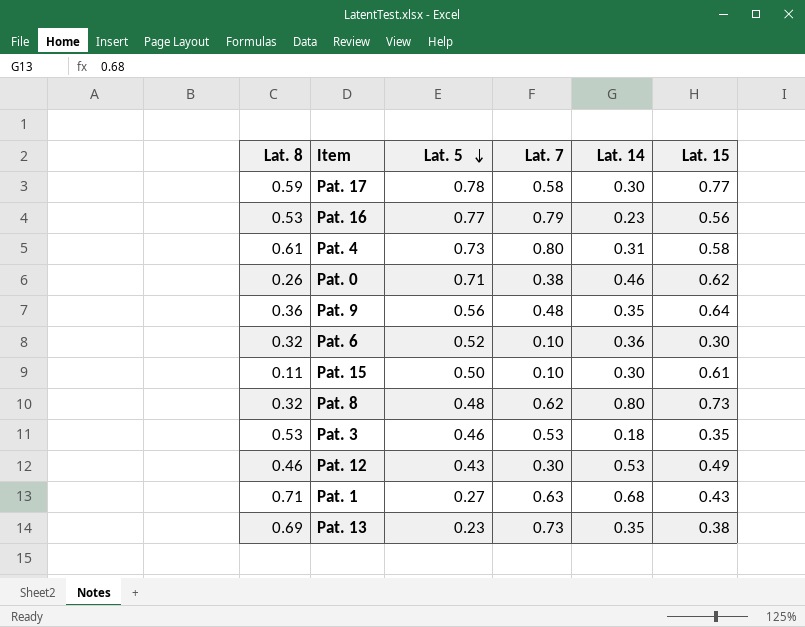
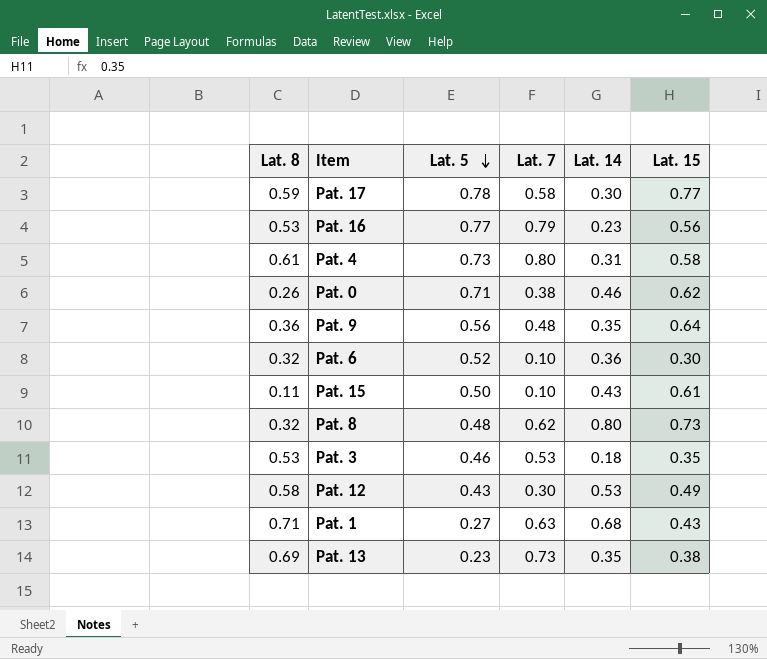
Pat. 15 | Lat. 14: 0.30 -> 0.43
Pat. 12 | Lat. 8: 0.46 -> 0.58

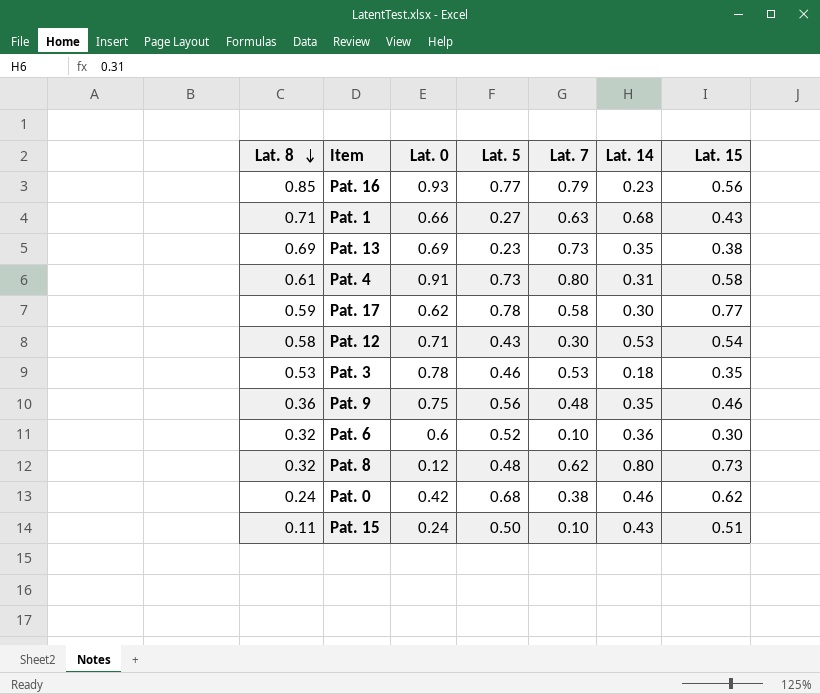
row order: Lat. 5 descending -> Lat. 8 descending
column Lat. 0 | position: none -> 3
Pat. 16 | Lat. 8: 0.53 -> 0.85
Pat. 12 | Lat. 15: 0.49 -> 0.54
Pat. 9 | Lat. 15: 0.64 -> 0.46
Pat. 0 | Lat. 8: 0.26 -> 0.24
Pat. 0 | Lat. 5: 0.71 -> 0.68
Pat. 15 | Lat. 15: 0.61 -> 0.51

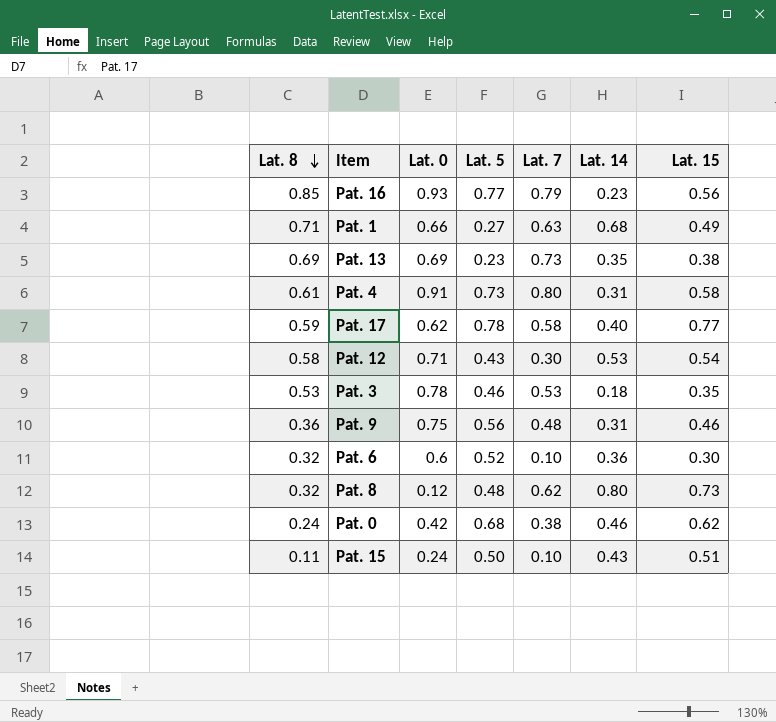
Pat. 1 | Lat. 15: 0.43 -> 0.49
Pat. 17 | Lat. 14: 0.30 -> 0.40
Pat. 9 | Lat. 14: 0.35 -> 0.31

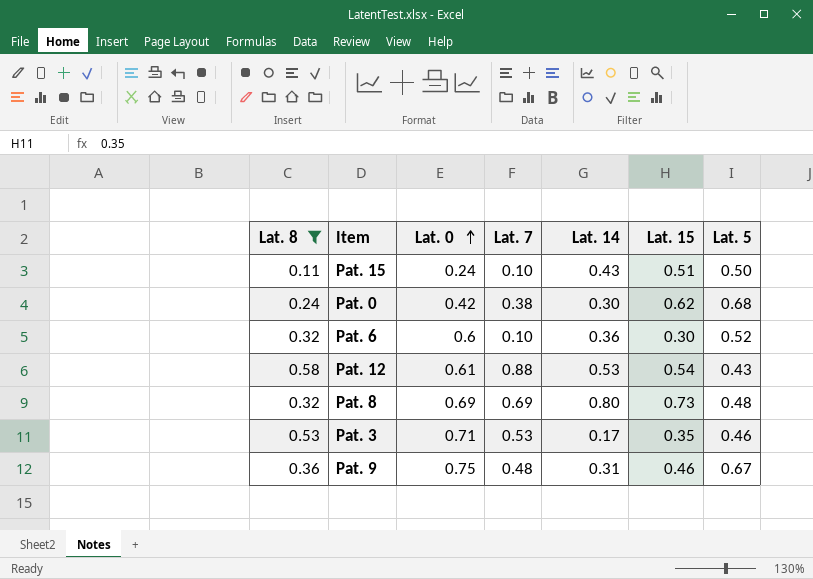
filter: none -> Lat. 8 <= 0.58
row order: Lat. 8 descending -> Lat. 0 ascending
column Lat. 5 | position: 4 -> 7
Pat. 0 | Lat. 14: 0.46 -> 0.30
Pat. 12 | Lat. 0: 0.71 -> 0.61
Pat. 12 | Lat. 7: 0.30 -> 0.88
Pat. 8 | Lat. 0: 0.12 -> 0.69
Pat. 8 | Lat. 7: 0.62 -> 0.69
Pat. 3 | Lat. 0: 0.78 -> 0.71
Pat. 3 | Lat. 14: 0.18 -> 0.17
Pat. 9 | Lat. 5: 0.56 -> 0.67

